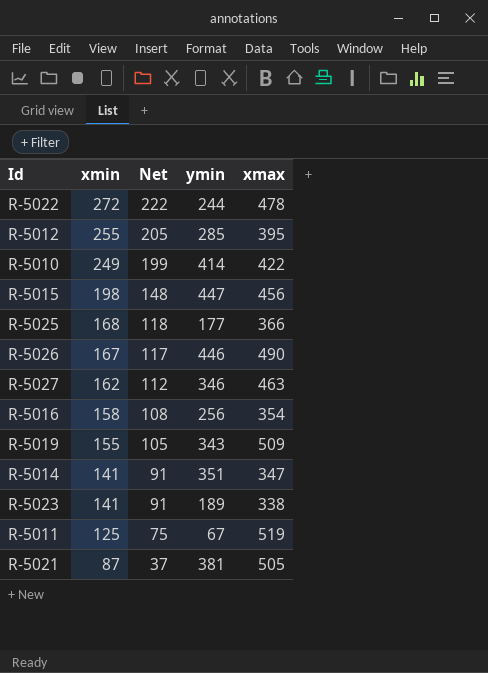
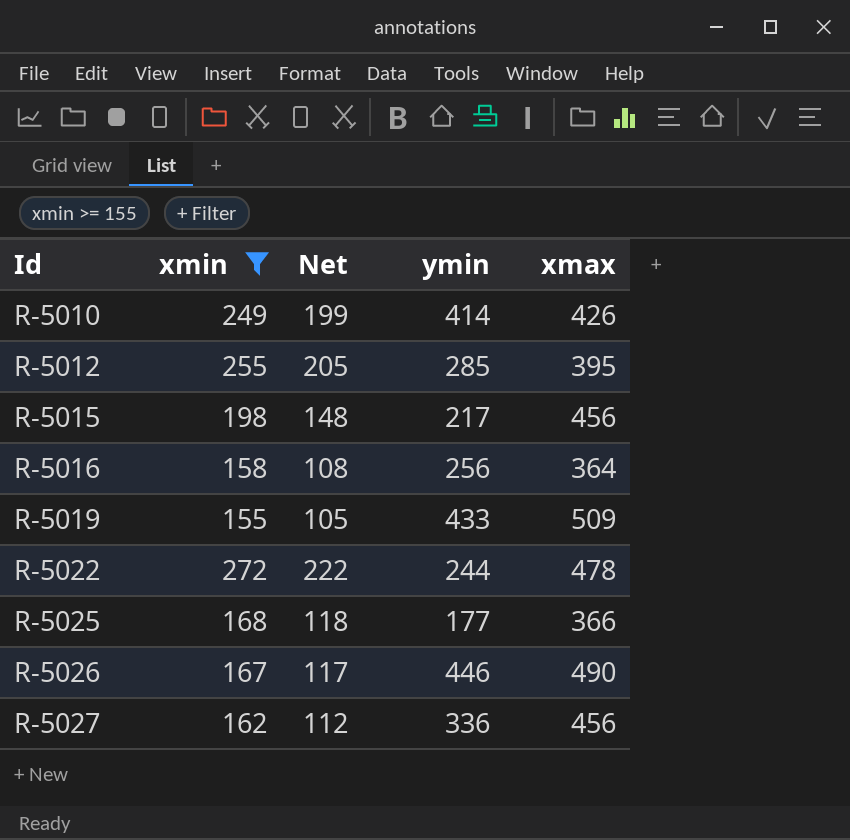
filter: none -> xmin >= 155
row order: xmin descending -> Id ascending
R-5010 | xmax: 422 -> 426
R-5015 | ymin: 447 -> 217
R-5016 | xmax: 354 -> 364
R-5019 | ymin: 343 -> 433
R-5027 | ymin: 346 -> 336
R-5027 | xmax: 463 -> 456

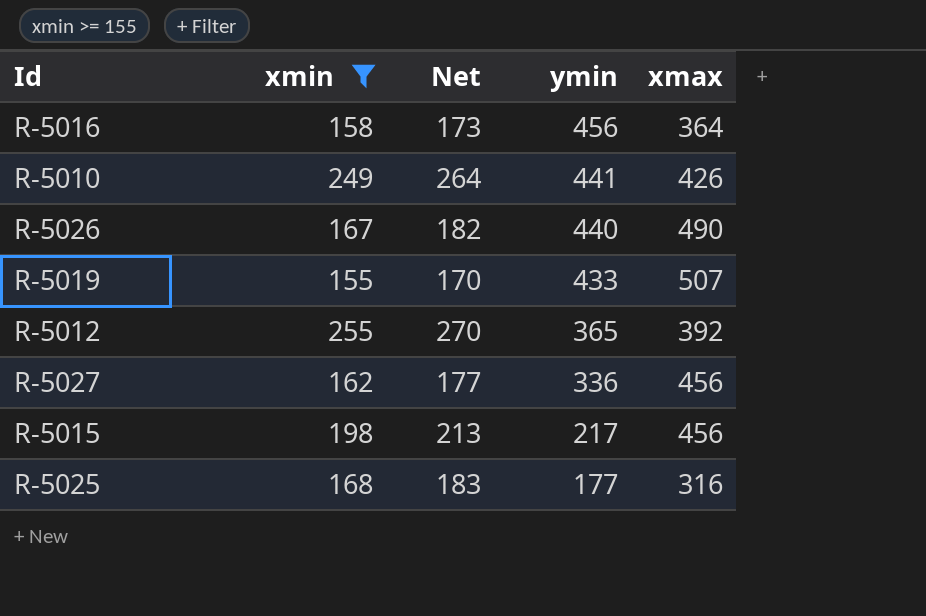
row order: Id ascending -> ymin descending
column Net | formula: [xmin] - 50 -> [xmin] + 15
row R-5022: 272 | 222 | 244 | 478 -> none
R-5016 | ymin: 256 -> 456
R-5010 | ymin: 414 -> 441
R-5026 | ymin: 446 -> 440
R-5019 | xmax: 509 -> 507
R-5012 | ymin: 285 -> 365
R-5012 | xmax: 395 -> 392
R-5025 | xmax: 366 -> 316

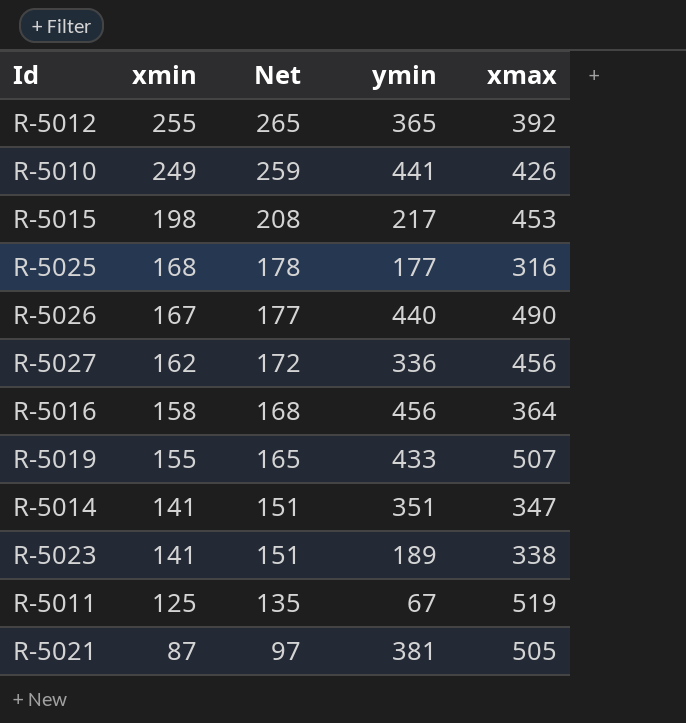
filter: xmin >= 155 -> none
row order: ymin descending -> xmin descending
column Net | formula: [xmin] + 15 -> [xmin] + 10
R-5015 | xmax: 456 -> 453

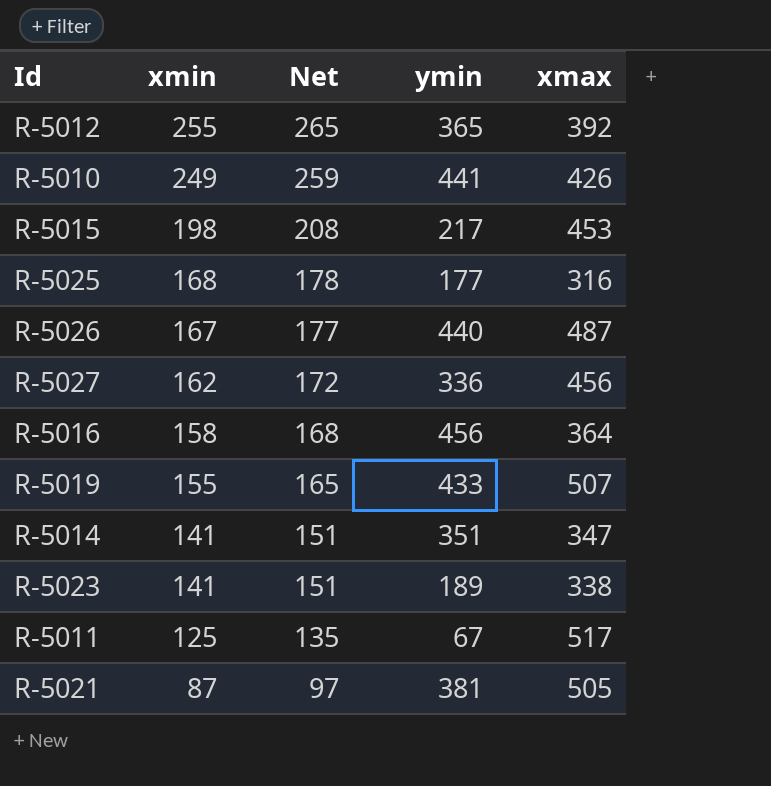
R-5026 | xmax: 490 -> 487
R-5011 | xmax: 519 -> 517

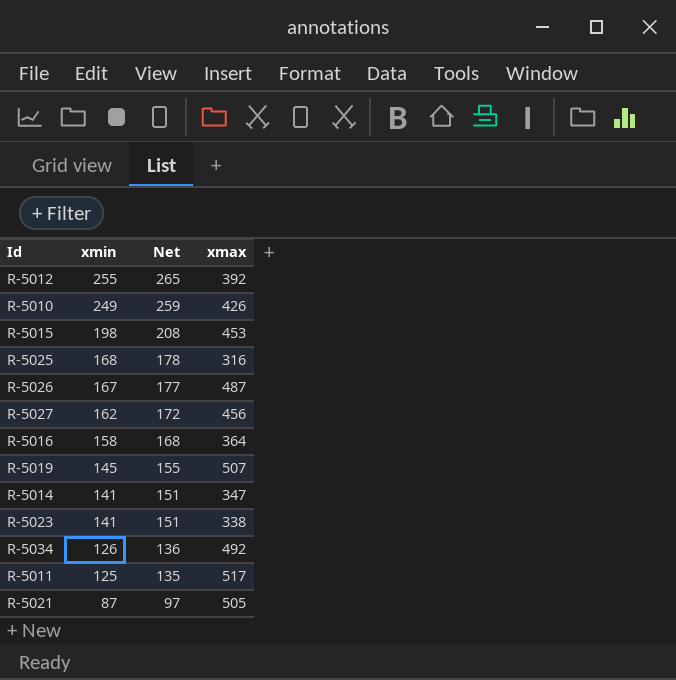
column ymin | position: 4 -> none
R-5019 | xmin: 155 -> 145
R-5019 | Net: 165 -> 155
row R-5034: none -> 126 | 136 | 492

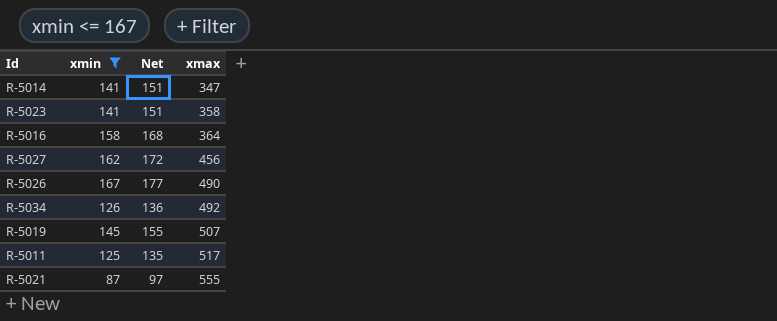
filter: none -> xmin <= 167
row order: xmin descending -> xmax ascending
R-5023 | xmax: 338 -> 358
R-5026 | xmax: 487 -> 490
R-5021 | xmax: 505 -> 555

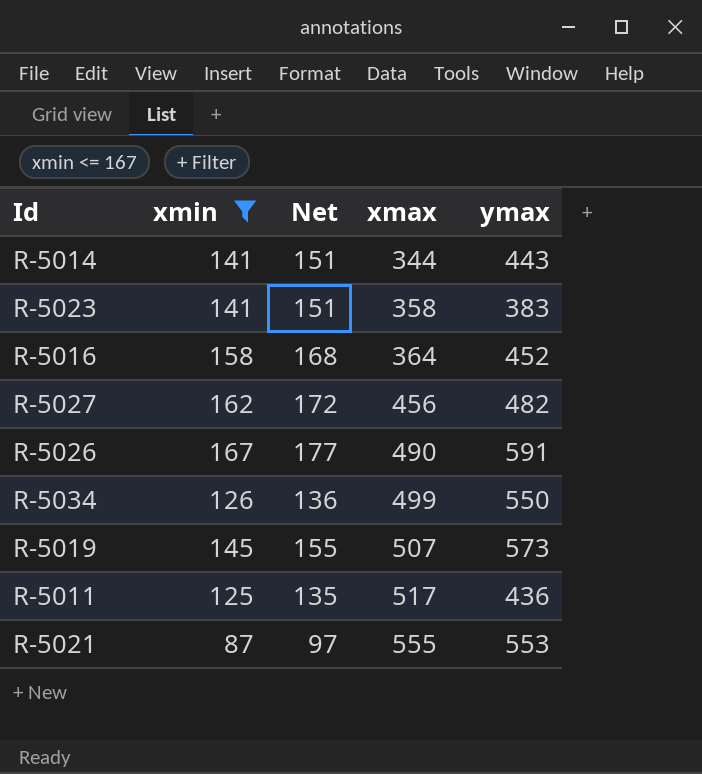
column ymax | position: none -> 5
R-5014 | xmax: 347 -> 344
R-5034 | xmax: 492 -> 499

